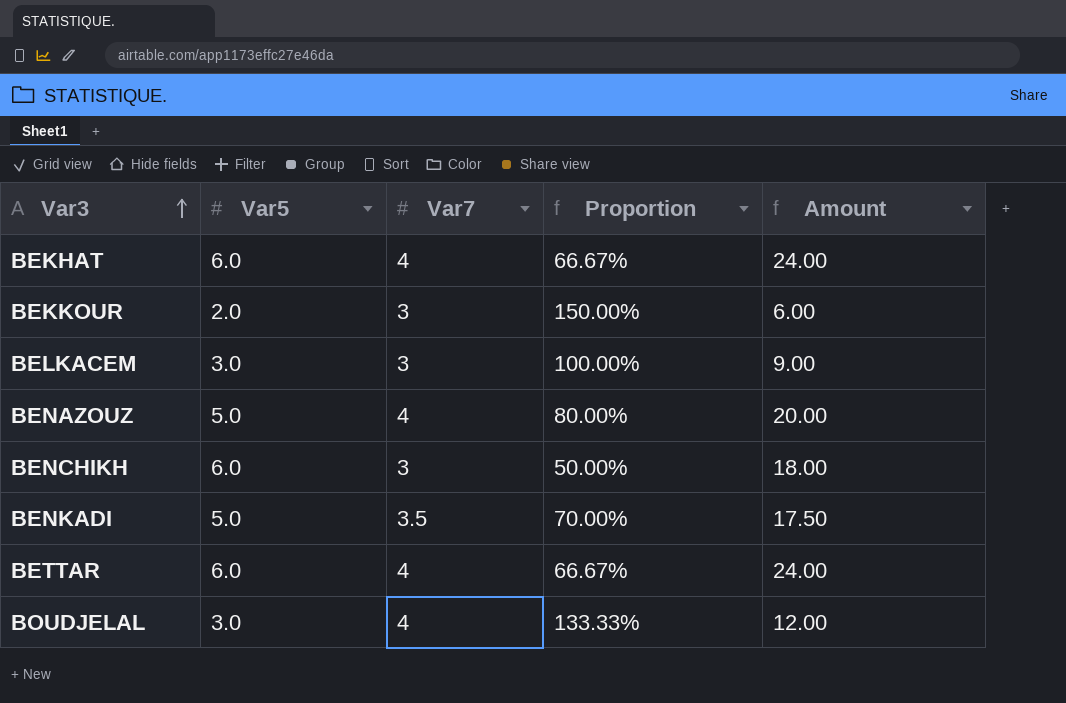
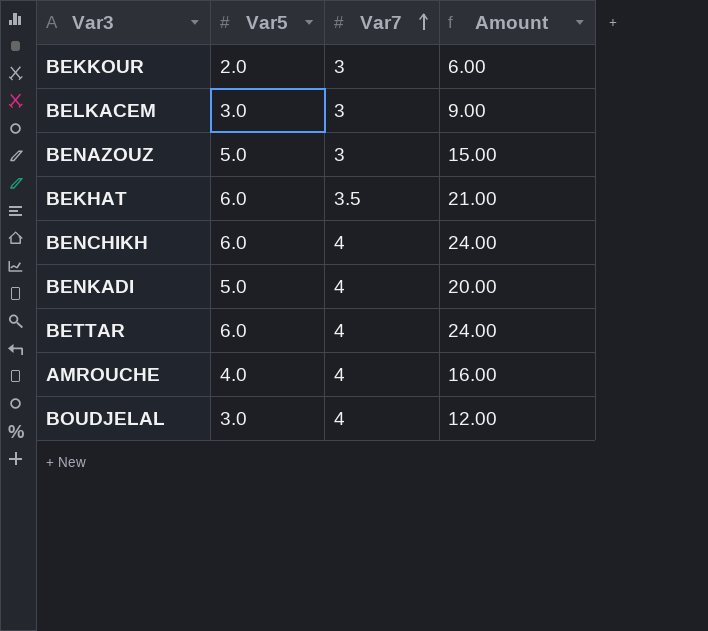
row order: Var3 ascending -> Var7 ascending
column Proportion | formula: [Var7] / [Var5] -> none
BENAZOUZ | Var7: 4 -> 3
BENAZOUZ | Amount: 20.00 -> 15.00
BEKHAT | Var7: 4 -> 3.5
BEKHAT | Amount: 24.00 -> 21.00
BENCHIKH | Var7: 3 -> 4
BENCHIKH | Amount: 18.00 -> 24.00
BENKADI | Var7: 3.5 -> 4
BENKADI | Amount: 17.50 -> 20.00
row AMROUCHE: none -> 4.0 | 4 | 16.00

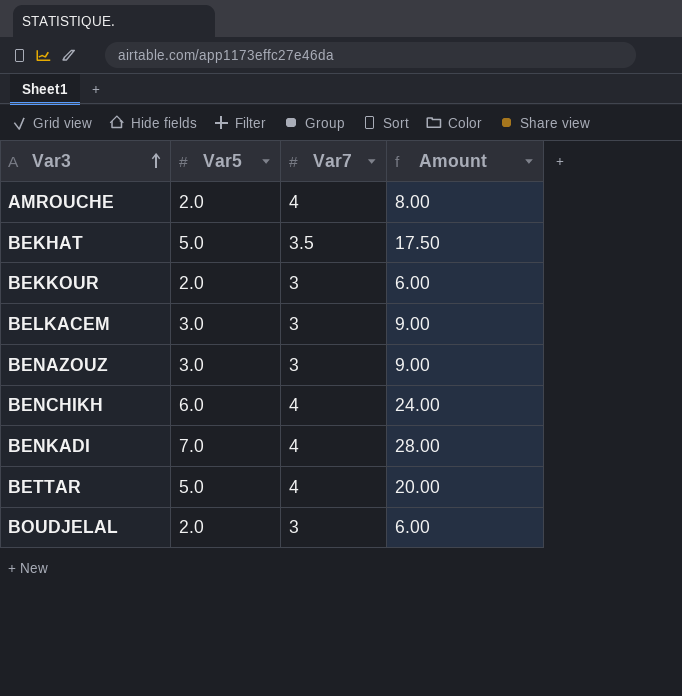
row order: Var7 ascending -> Var3 ascending
AMROUCHE | Var5: 4.0 -> 2.0
AMROUCHE | Amount: 16.00 -> 8.00
BEKHAT | Var5: 6.0 -> 5.0
BEKHAT | Amount: 21.00 -> 17.50
BENAZOUZ | Var5: 5.0 -> 3.0
BENAZOUZ | Amount: 15.00 -> 9.00
BENKADI | Var5: 5.0 -> 7.0
BENKADI | Amount: 20.00 -> 28.00
BETTAR | Var5: 6.0 -> 5.0
BETTAR | Amount: 24.00 -> 20.00
BOUDJELAL | Var5: 3.0 -> 2.0
BOUDJELAL | Var7: 4 -> 3
BOUDJELAL | Amount: 12.00 -> 6.00

